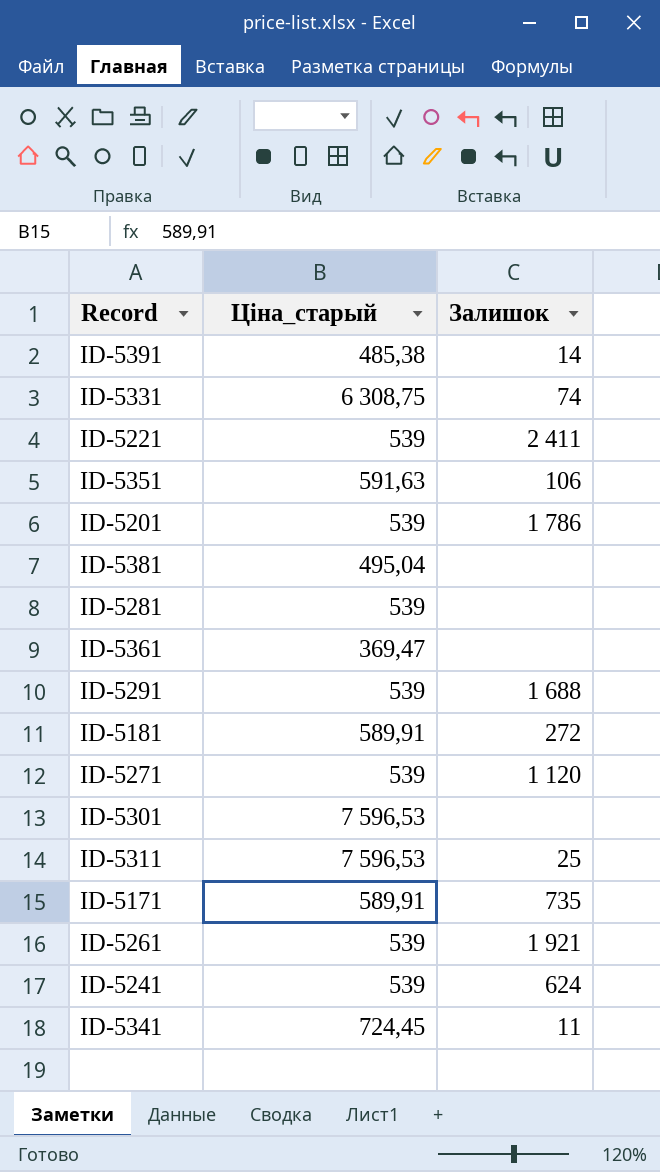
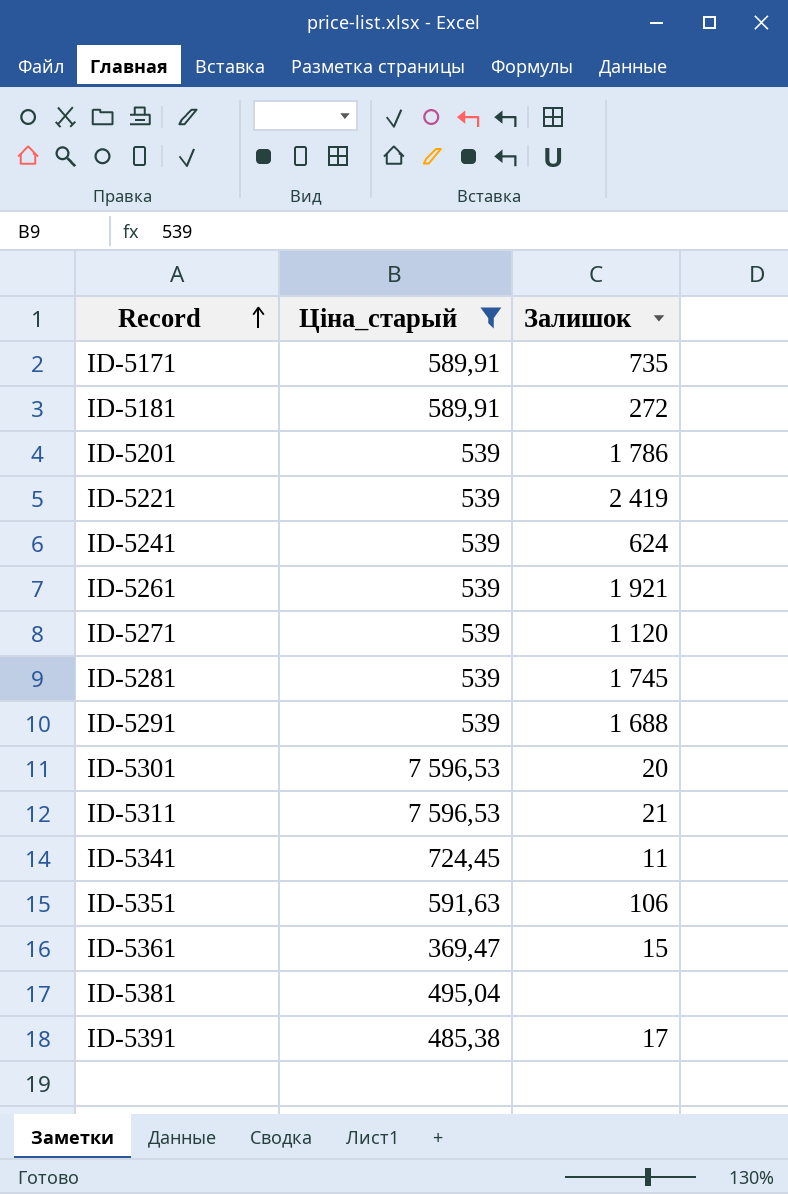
filter: none -> Ціна_старый != 6 308,75
row order: none -> Record ascending
ID-5221 | Залишок: 2 411 -> 2 419
ID-5281 | Залишок: none -> 1 745
ID-5301 | Залишок: none -> 20
ID-5311 | Залишок: 25 -> 21
ID-5361 | Залишок: none -> 15
ID-5391 | Залишок: 14 -> 17

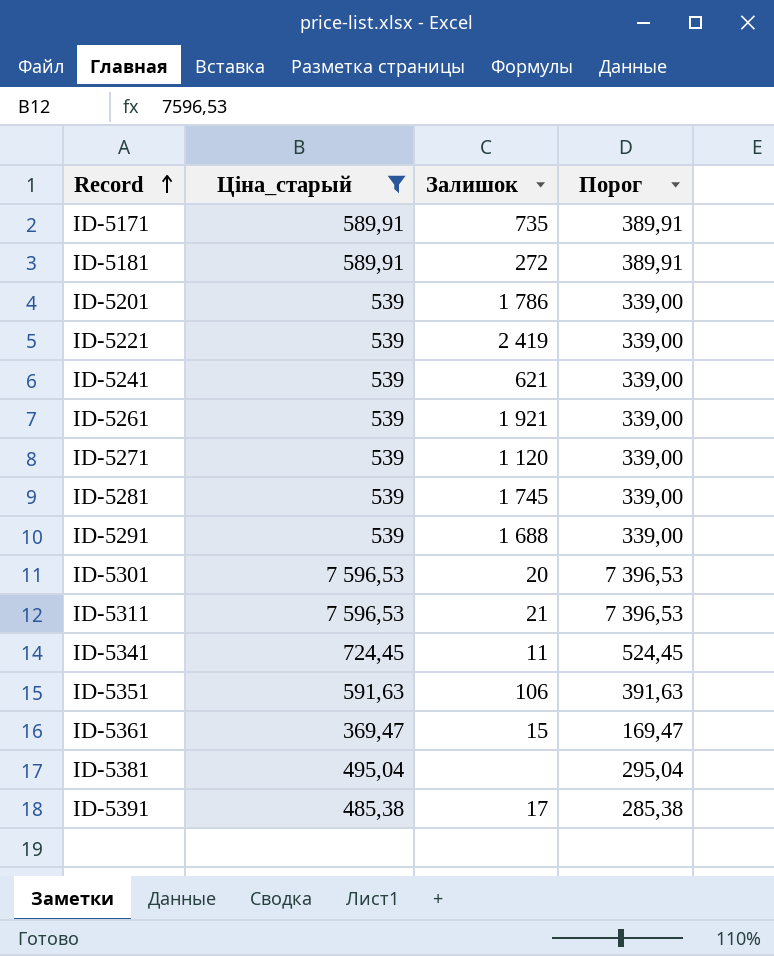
column Порог | formula: none -> [Ціна_старый] - 200
ID-5241 | Залишок: 624 -> 621

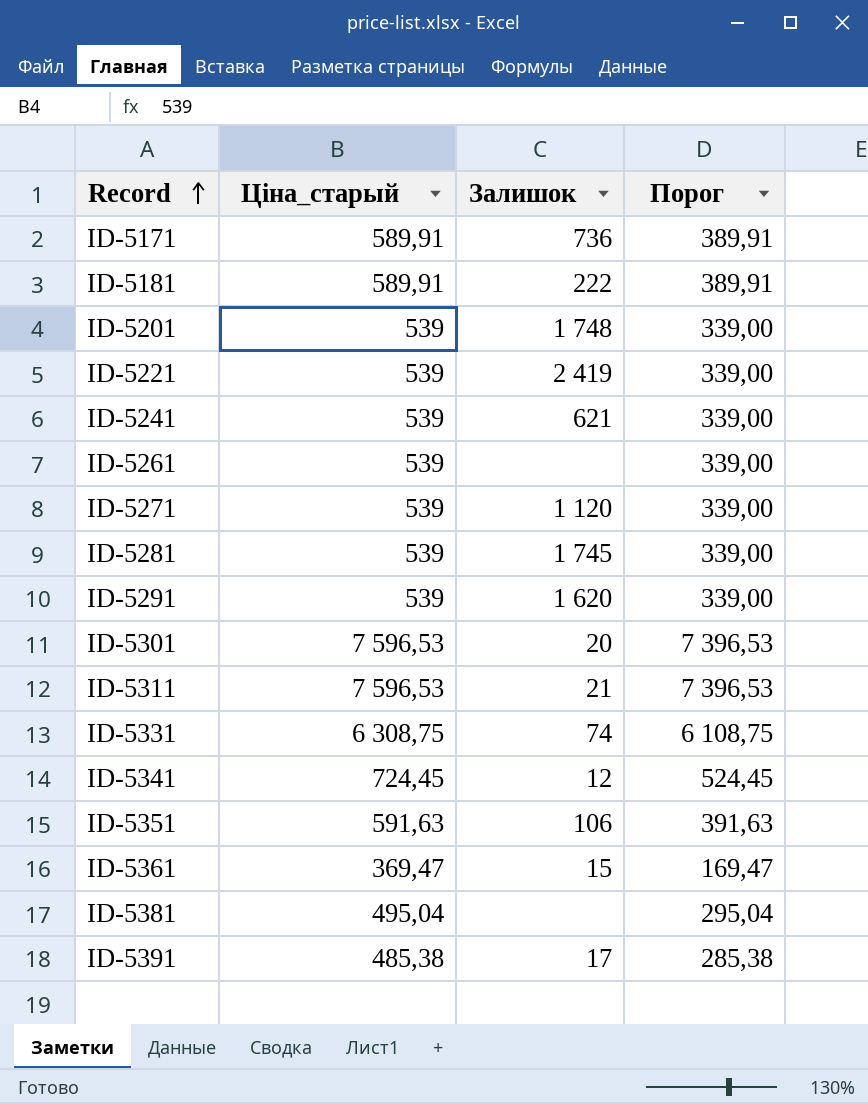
filter: Ціна_старый != 6 308,75 -> none
ID-5171 | Залишок: 735 -> 736
ID-5181 | Залишок: 272 -> 222
ID-5201 | Залишок: 1 786 -> 1 748
ID-5261 | Залишок: 1 921 -> none
ID-5291 | Залишок: 1 688 -> 1 620
ID-5341 | Залишок: 11 -> 12

